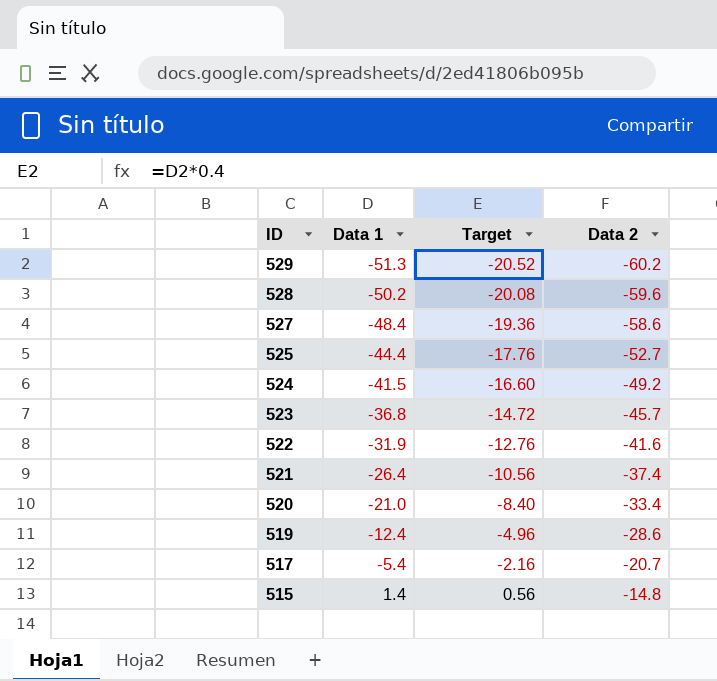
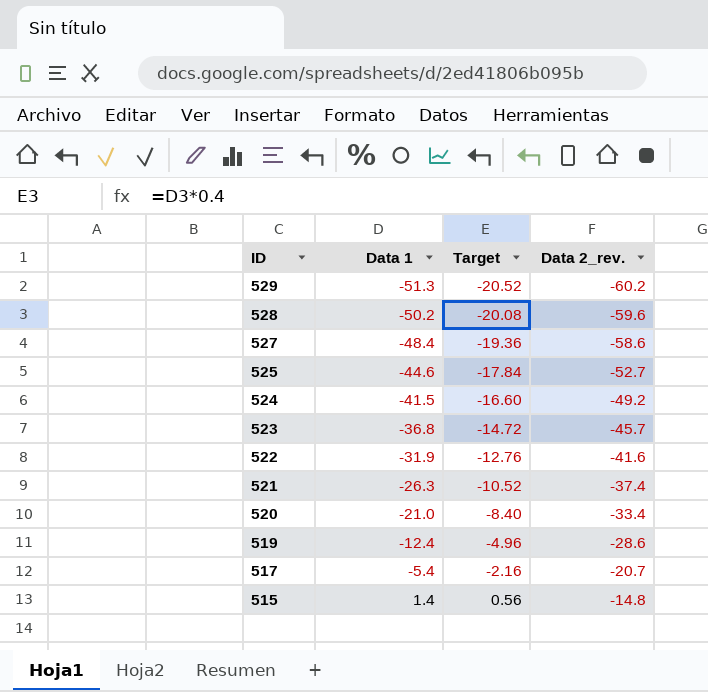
column name: Data 2 -> Data 2_rev.
525 | Data 1: -44.4 -> -44.6
525 | Target: -17.76 -> -17.84
521 | Data 1: -26.4 -> -26.3
521 | Target: -10.56 -> -10.52

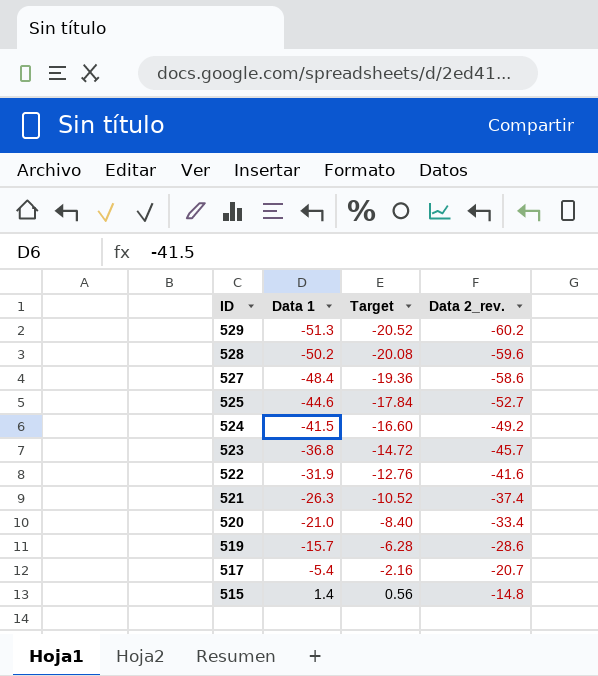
519 | Data 1: -12.4 -> -15.7
519 | Target: -4.96 -> -6.28

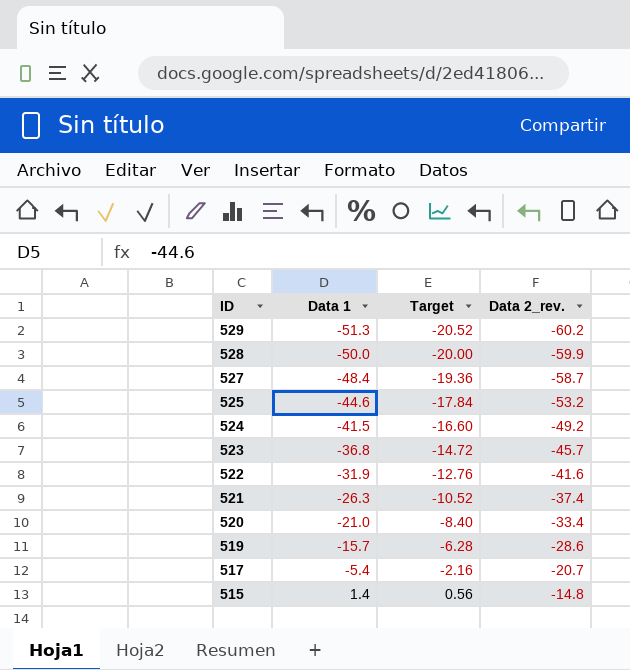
528 | Data 1: -50.2 -> -50.0
528 | Target: -20.08 -> -20.00
528 | Data 2_rev.: -59.6 -> -59.9
527 | Data 2_rev.: -58.6 -> -58.7
525 | Data 2_rev.: -52.7 -> -53.2

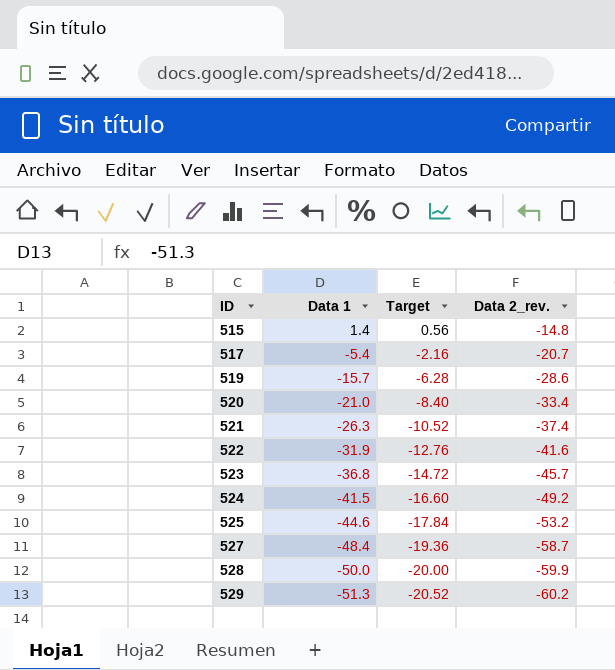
row order: ID descending -> ID ascending

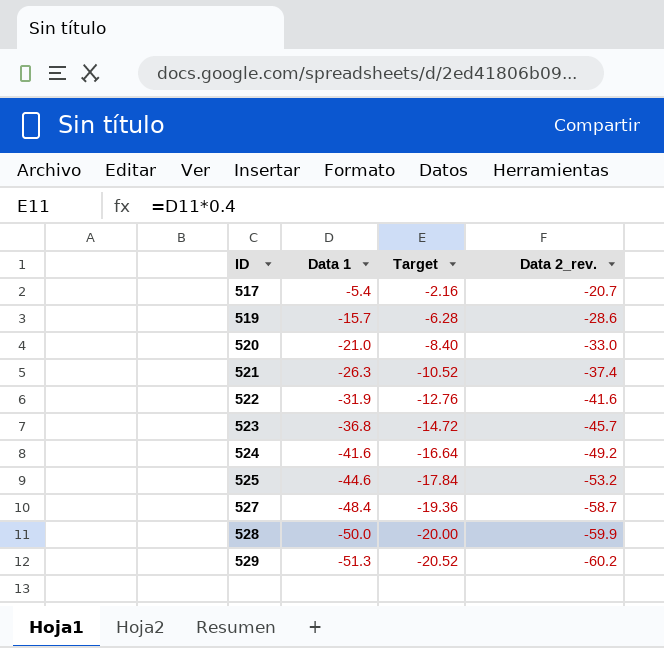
row 515: 1.4 | 0.56 | -14.8 -> none
520 | Data 2_rev.: -33.4 -> -33.0
524 | Data 1: -41.5 -> -41.6
524 | Target: -16.60 -> -16.64

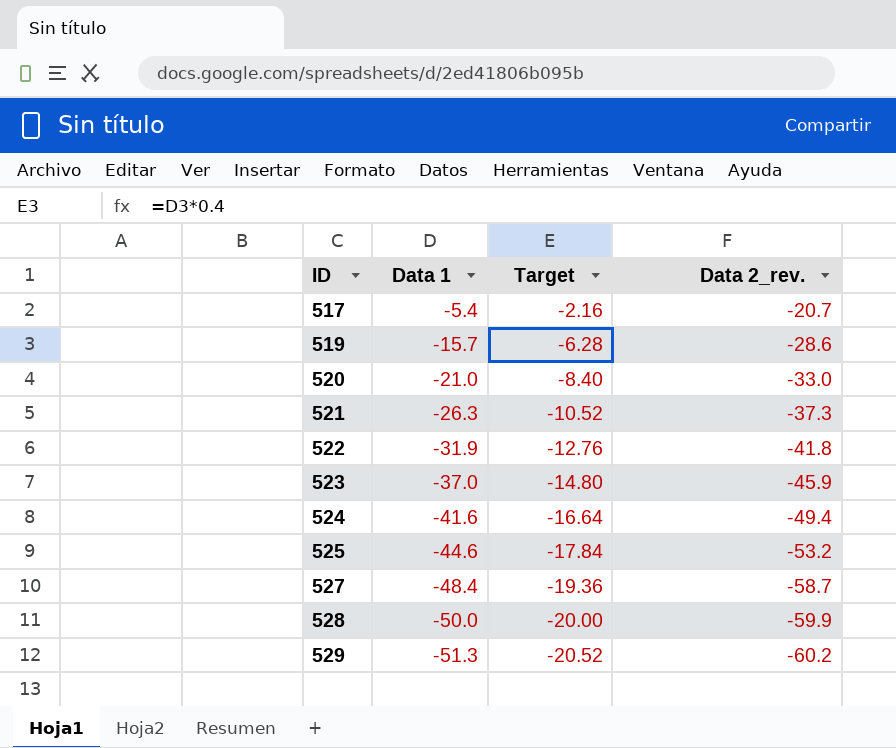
521 | Data 2_rev.: -37.4 -> -37.3
522 | Data 2_rev.: -41.6 -> -41.8
523 | Data 1: -36.8 -> -37.0
523 | Target: -14.72 -> -14.80
523 | Data 2_rev.: -45.7 -> -45.9
524 | Data 2_rev.: -49.2 -> -49.4

